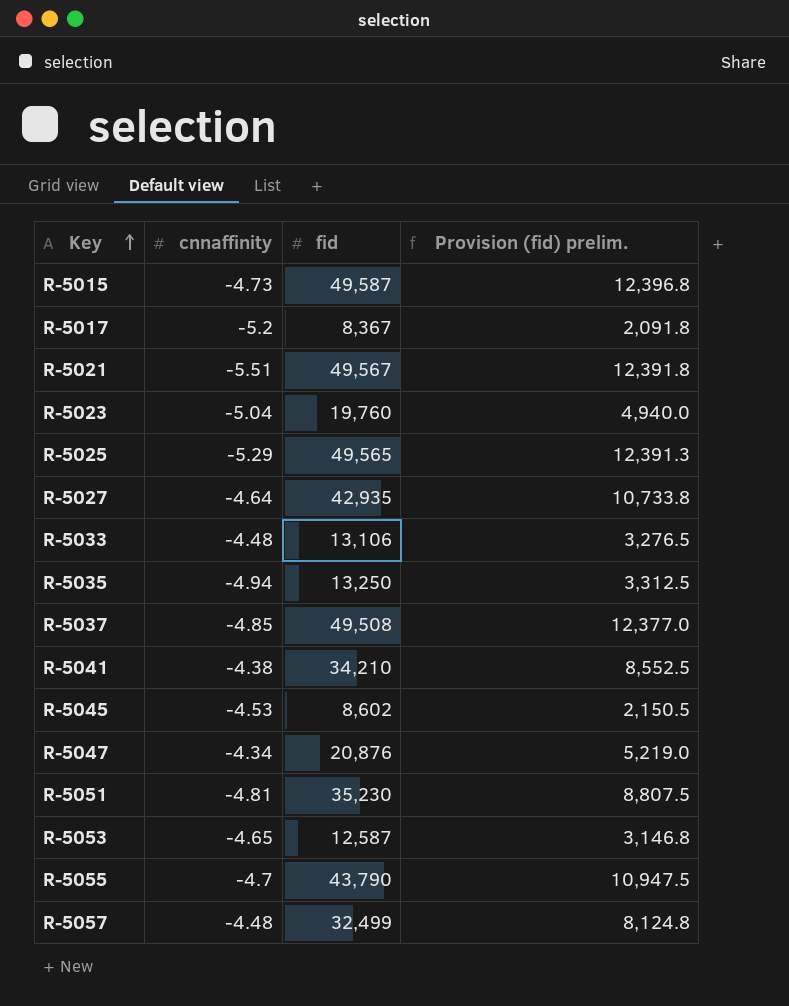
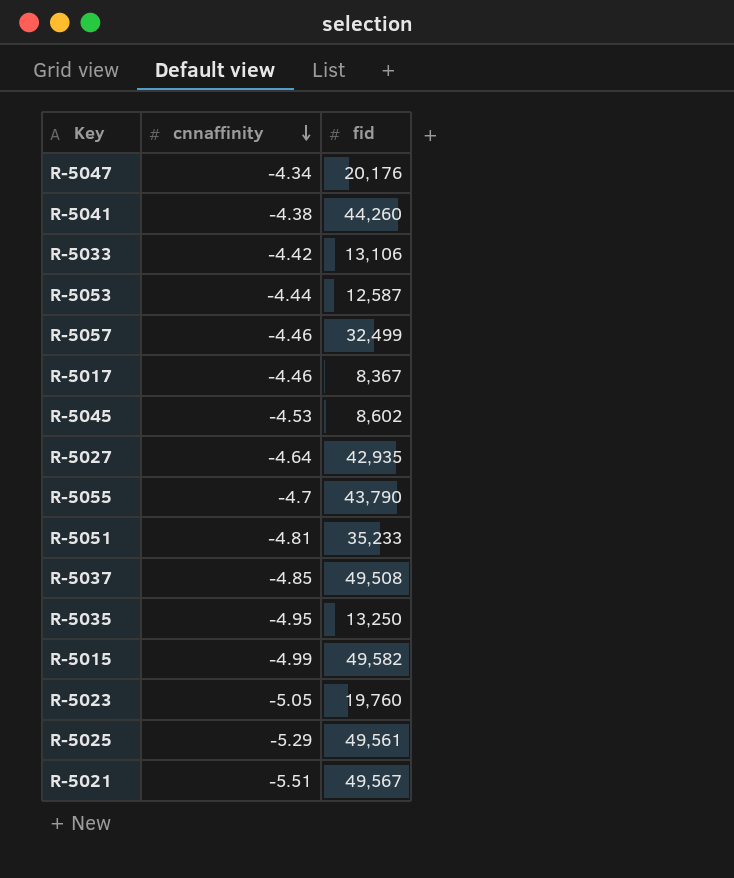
row order: Key ascending -> cnnaffinity descending
column Provision (fid) prelim. | formula: [fid] * 0.25 -> none
R-5047 | fid: 20,876 -> 20,176
R-5041 | fid: 34,210 -> 44,260
R-5033 | cnnaffinity: -4.48 -> -4.42
R-5053 | cnnaffinity: -4.65 -> -4.44
R-5057 | cnnaffinity: -4.48 -> -4.46
R-5017 | cnnaffinity: -5.2 -> -4.46
R-5051 | fid: 35,230 -> 35,233
R-5035 | cnnaffinity: -4.94 -> -4.95
R-5015 | cnnaffinity: -4.73 -> -4.99
R-5015 | fid: 49,587 -> 49,582
R-5023 | cnnaffinity: -5.04 -> -5.05
R-5025 | fid: 49,565 -> 49,561

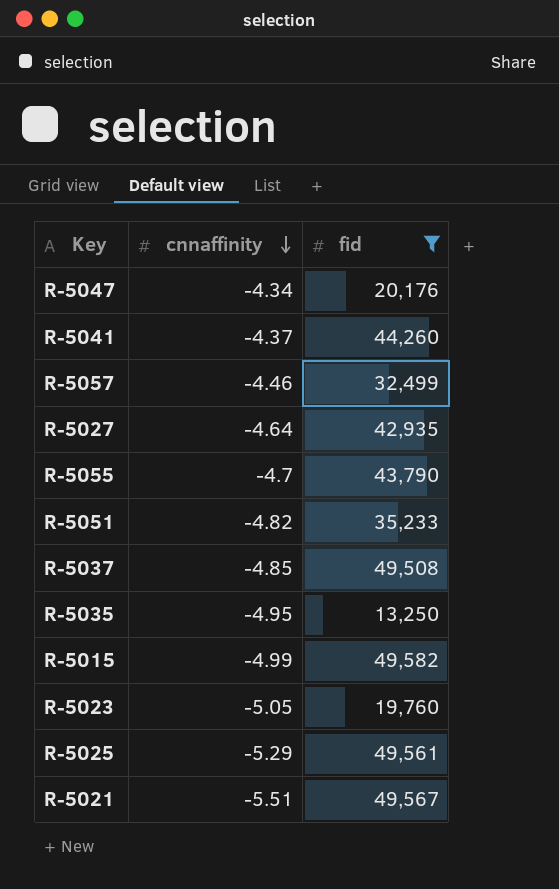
filter: none -> fid >= 13,250
R-5041 | cnnaffinity: -4.38 -> -4.37
R-5051 | cnnaffinity: -4.81 -> -4.82

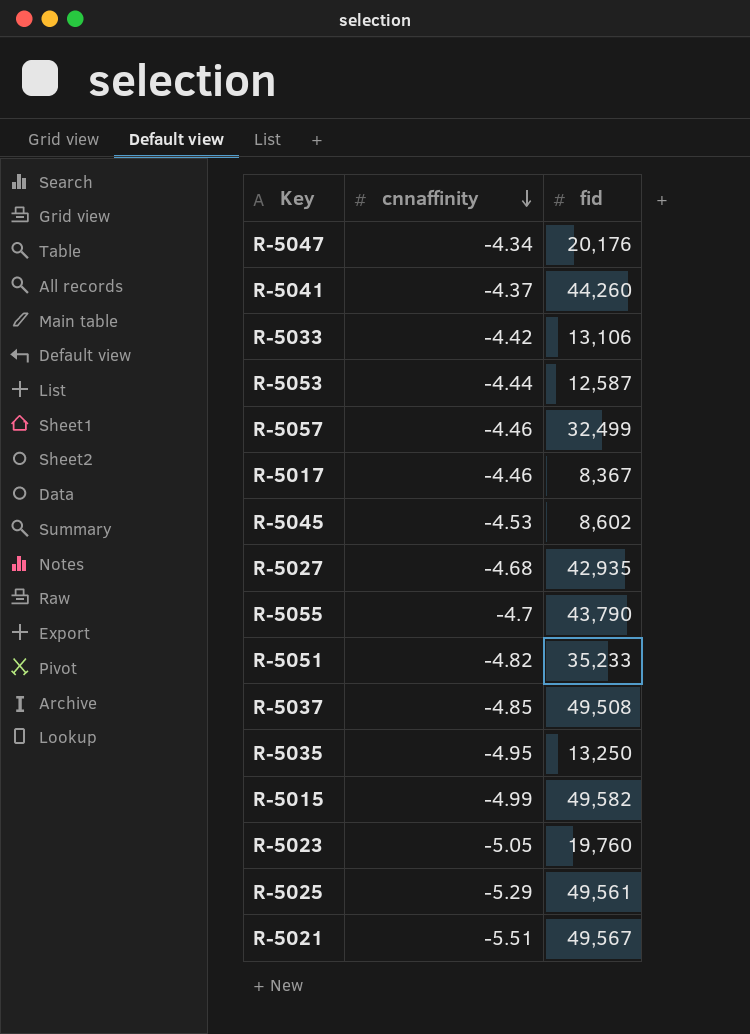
filter: fid >= 13,250 -> none
R-5027 | cnnaffinity: -4.64 -> -4.68

